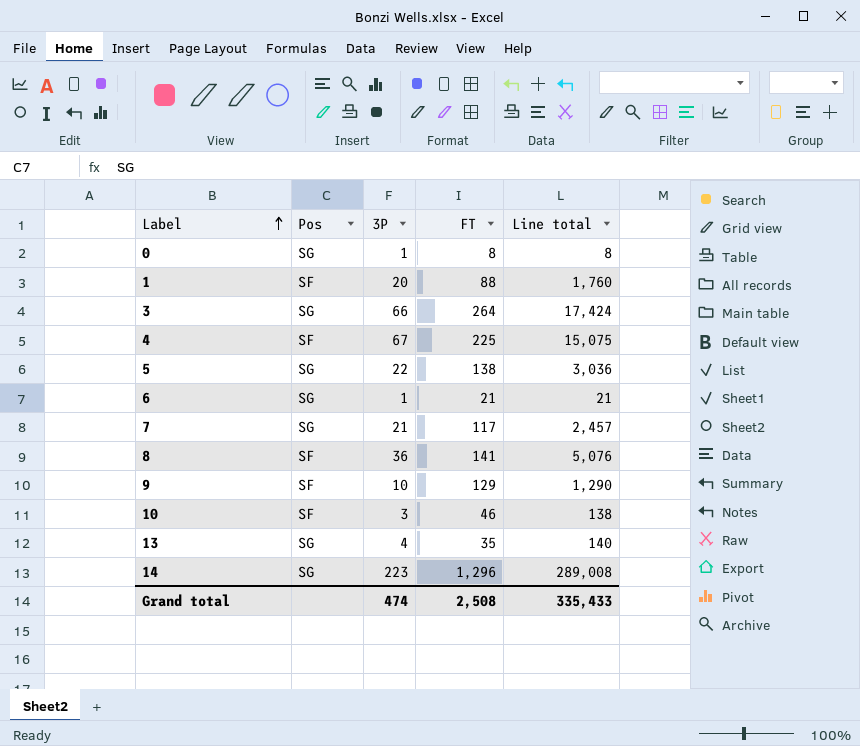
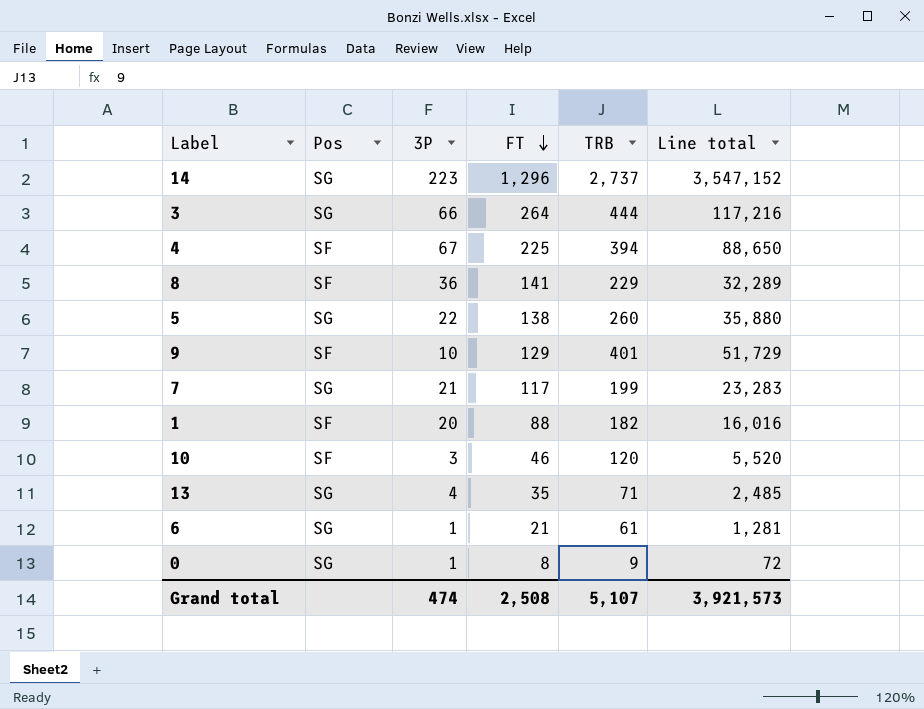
row order: Label ascending -> FT descending
column TRB | position: none -> 5
column Line total | formula: [3P] * [FT] -> [FT] * [TRB]
Grand total | Line total: 335,433 -> 3,921,573

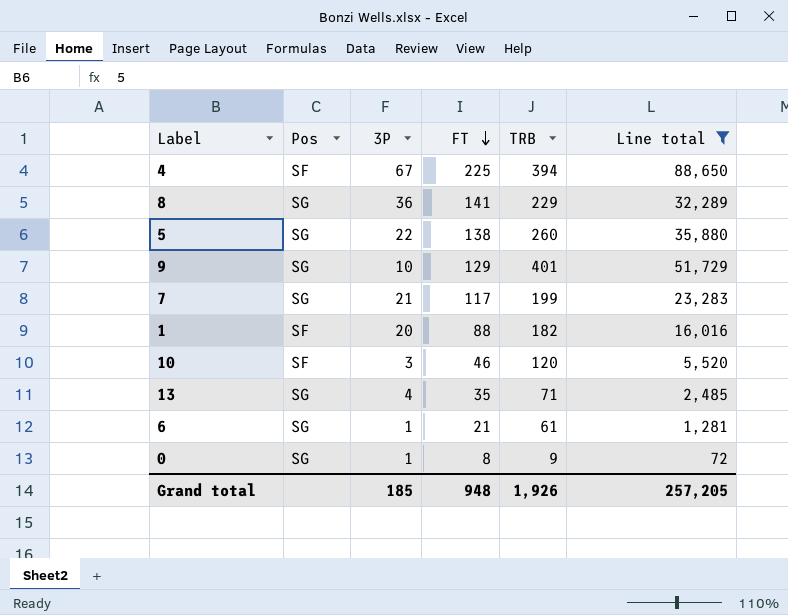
filter: none -> Line total <= 88,650
8 | Pos: SF -> SG
9 | Pos: SF -> SG
Grand total | 3P: 474 -> 185
Grand total | FT: 2,508 -> 948
Grand total | TRB: 5,107 -> 1,926
Grand total | Line total: 3,921,573 -> 257,205

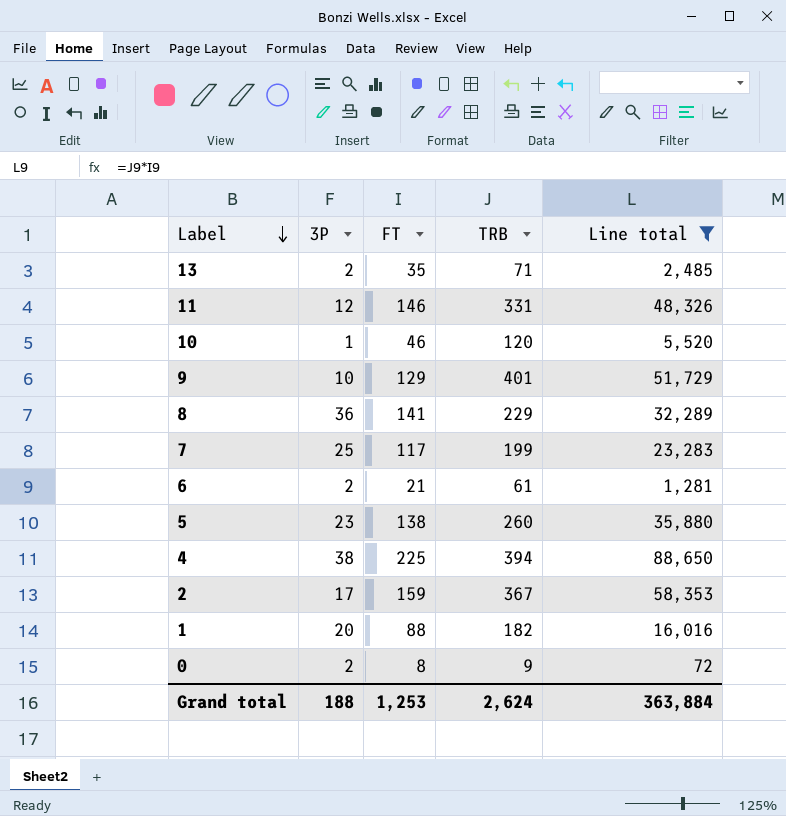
row order: FT descending -> Label descending
column Pos | position: 2 -> none
13 | 3P: 4 -> 2
row 11: none -> 12 | 146 | 331 | 48,326
10 | 3P: 3 -> 1
7 | 3P: 21 -> 25
6 | 3P: 1 -> 2
5 | 3P: 22 -> 23
4 | 3P: 67 -> 38
row 2: none -> 17 | 159 | 367 | 58,353
0 | 3P: 1 -> 2
Grand total | 3P: 185 -> 188
Grand total | FT: 948 -> 1,253
Grand total | TRB: 1,926 -> 2,624
Grand total | Line total: 257,205 -> 363,884

